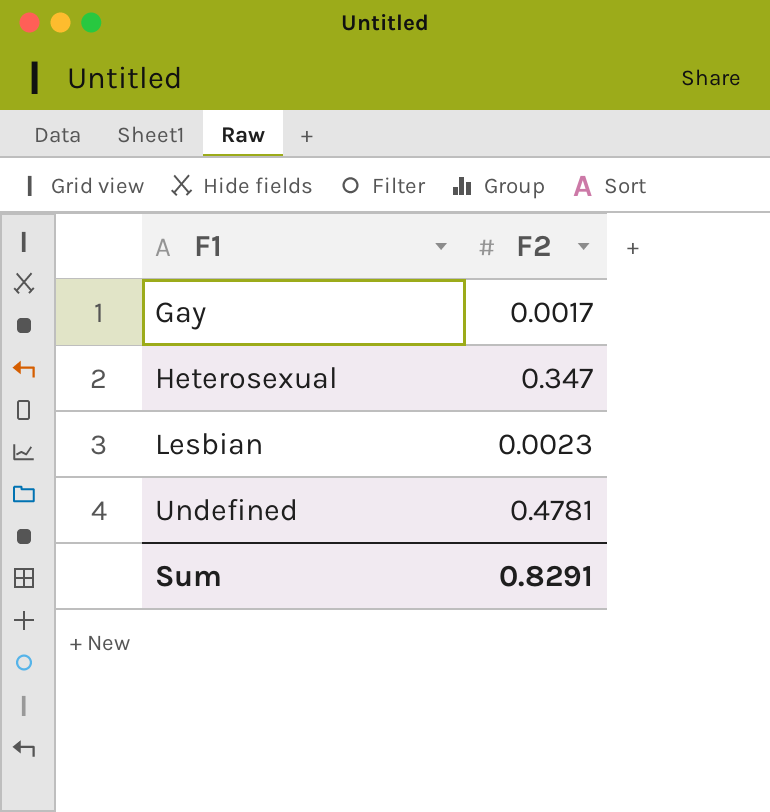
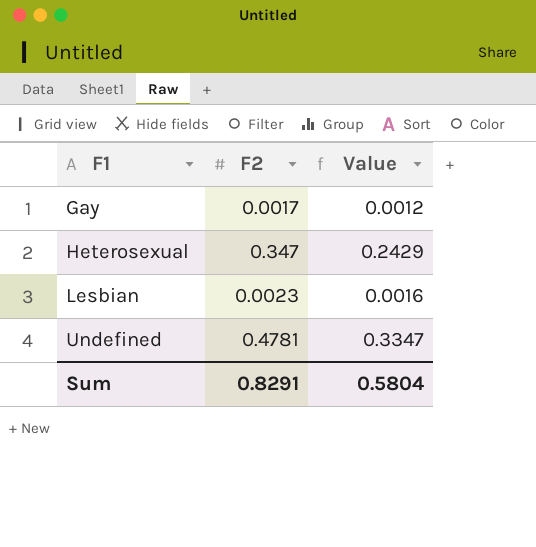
column Value | formula: none -> [F2] * 0.7

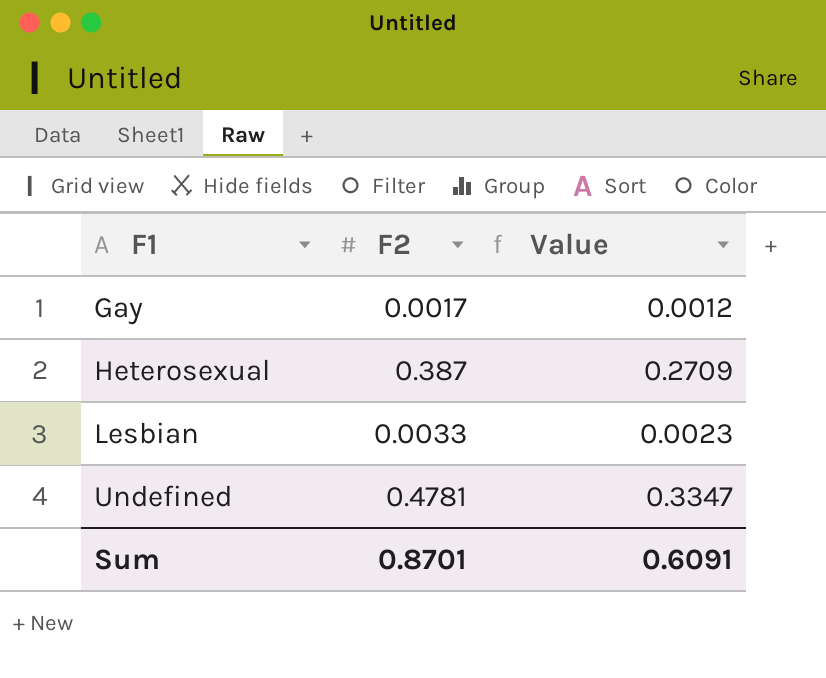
Heterosexual | F2: 0.347 -> 0.387
Heterosexual | Value: 0.2429 -> 0.2709
Lesbian | F2: 0.0023 -> 0.0033
Lesbian | Value: 0.0016 -> 0.0023
Sum | F2: 0.8291 -> 0.8701
Sum | Value: 0.5804 -> 0.6091

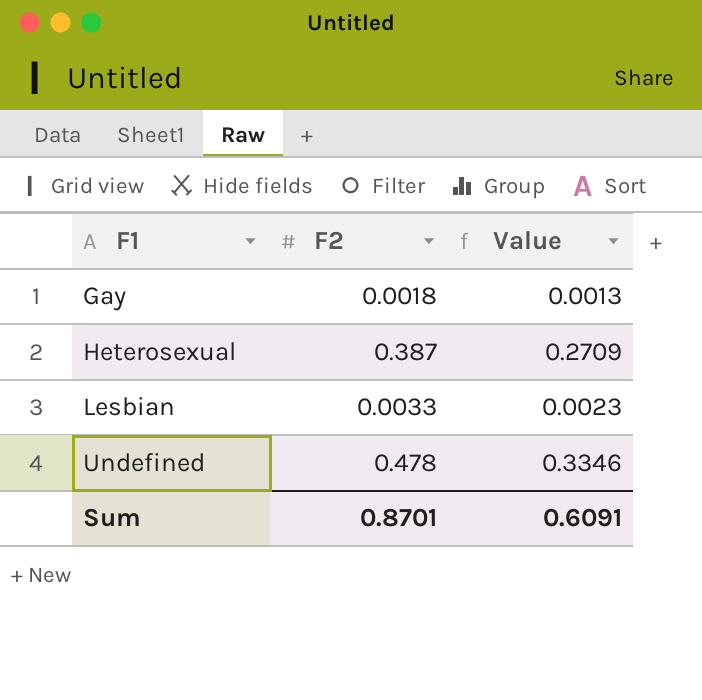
Gay | F2: 0.0017 -> 0.0018
Gay | Value: 0.0012 -> 0.0013
Undefined | F2: 0.4781 -> 0.478
Undefined | Value: 0.3347 -> 0.3346

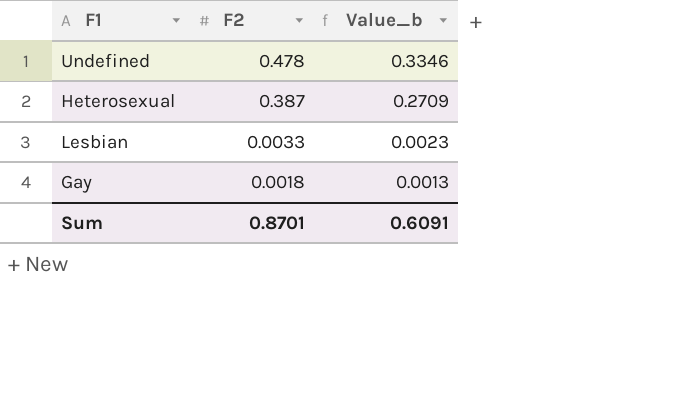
row order: F1 ascending -> F2 descending
column name: Value -> Value_b

